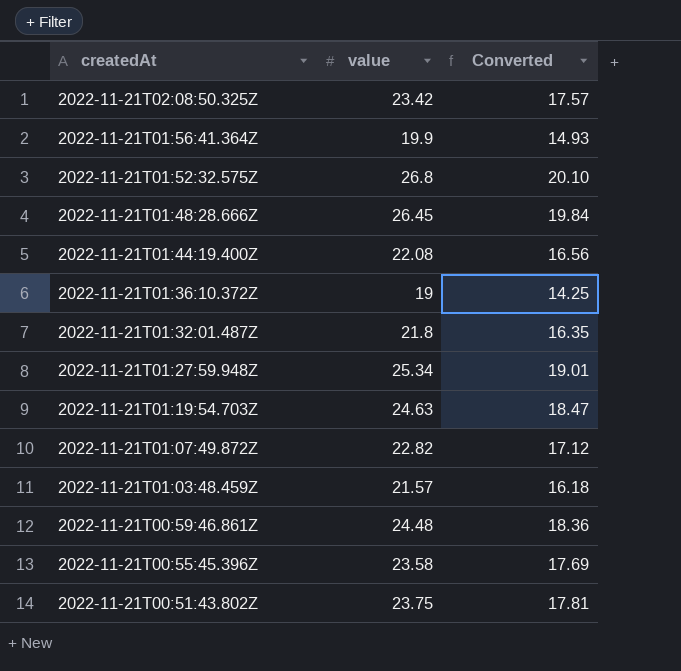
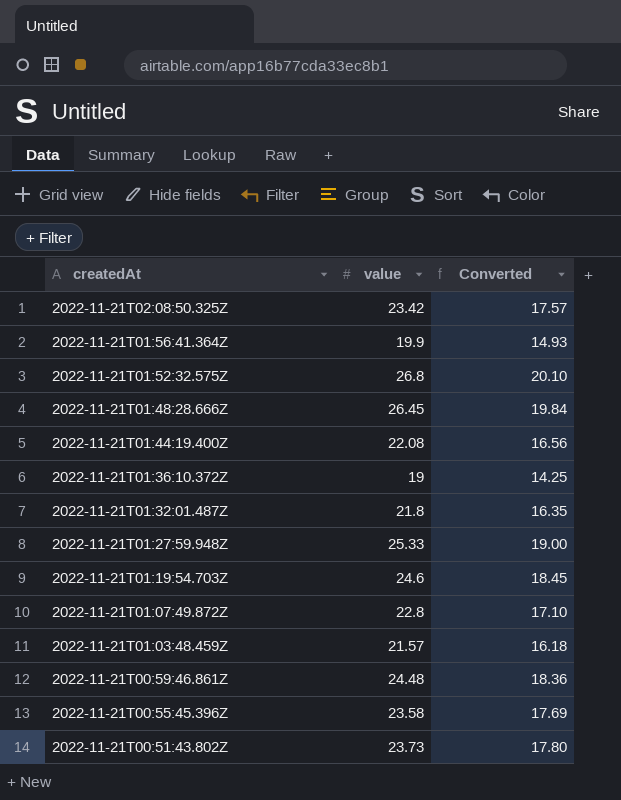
2022-11-21T01:27:59.948Z | value: 25.34 -> 25.33
2022-11-21T01:27:59.948Z | Converted: 19.01 -> 19.00
2022-11-21T01:19:54.703Z | value: 24.63 -> 24.6
2022-11-21T01:19:54.703Z | Converted: 18.47 -> 18.45
2022-11-21T01:07:49.872Z | value: 22.82 -> 22.8
2022-11-21T01:07:49.872Z | Converted: 17.12 -> 17.10
2022-11-21T00:51:43.802Z | value: 23.75 -> 23.73
2022-11-21T00:51:43.802Z | Converted: 17.81 -> 17.80

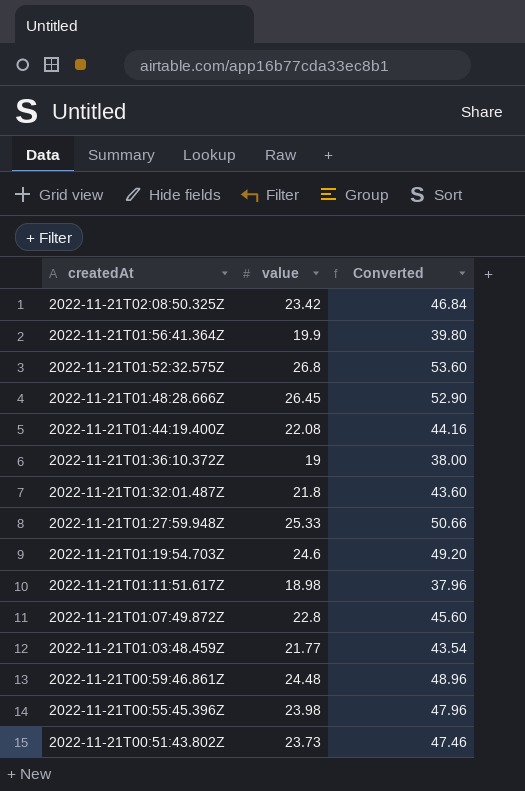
column Converted | formula: [value] * 0.75 -> [value] * 2
row 2022-11-21T01:11:51.617Z: none -> 18.98 | 37.96
2022-11-21T01:03:48.459Z | value: 21.57 -> 21.77
2022-11-21T00:55:45.396Z | value: 23.58 -> 23.98

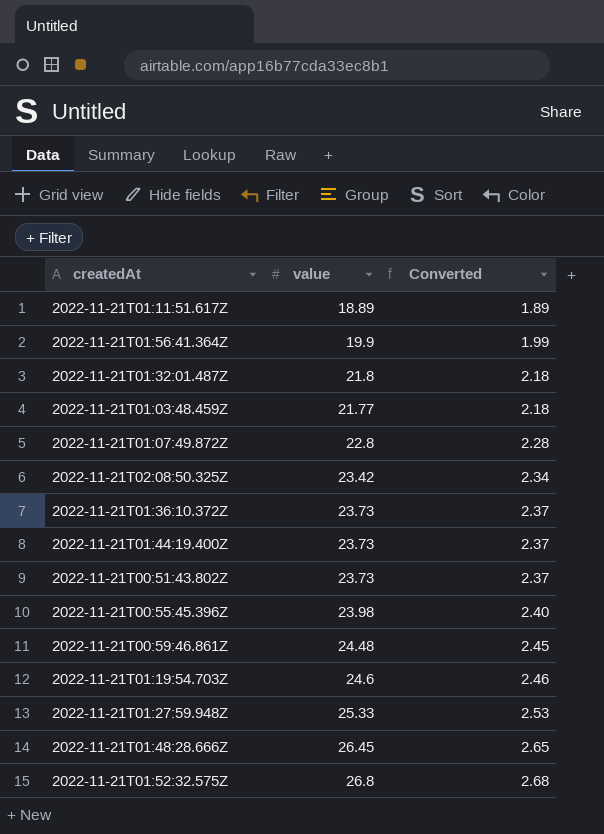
row order: createdAt descending -> Converted ascending
column Converted | formula: [value] * 2 -> [value] * 0.1
2022-11-21T01:11:51.617Z | value: 18.98 -> 18.89
2022-11-21T01:36:10.372Z | value: 19 -> 23.73
2022-11-21T01:44:19.400Z | value: 22.08 -> 23.73

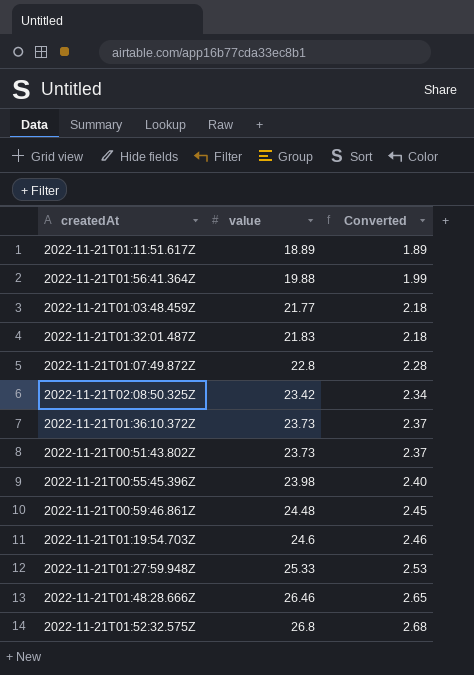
row order: Converted ascending -> value ascending
row 2022-11-21T01:44:19.400Z: 23.73 | 2.37 -> none
2022-11-21T01:56:41.364Z | value: 19.9 -> 19.88
2022-11-21T01:32:01.487Z | value: 21.8 -> 21.83
2022-11-21T01:48:28.666Z | value: 26.45 -> 26.46

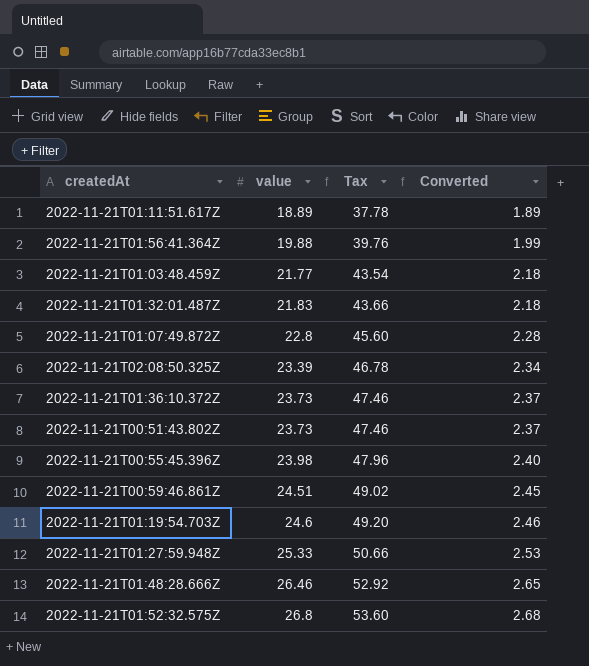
column Tax | formula: none -> [value] * 2
2022-11-21T02:08:50.325Z | value: 23.42 -> 23.39
2022-11-21T00:59:46.861Z | value: 24.48 -> 24.51

